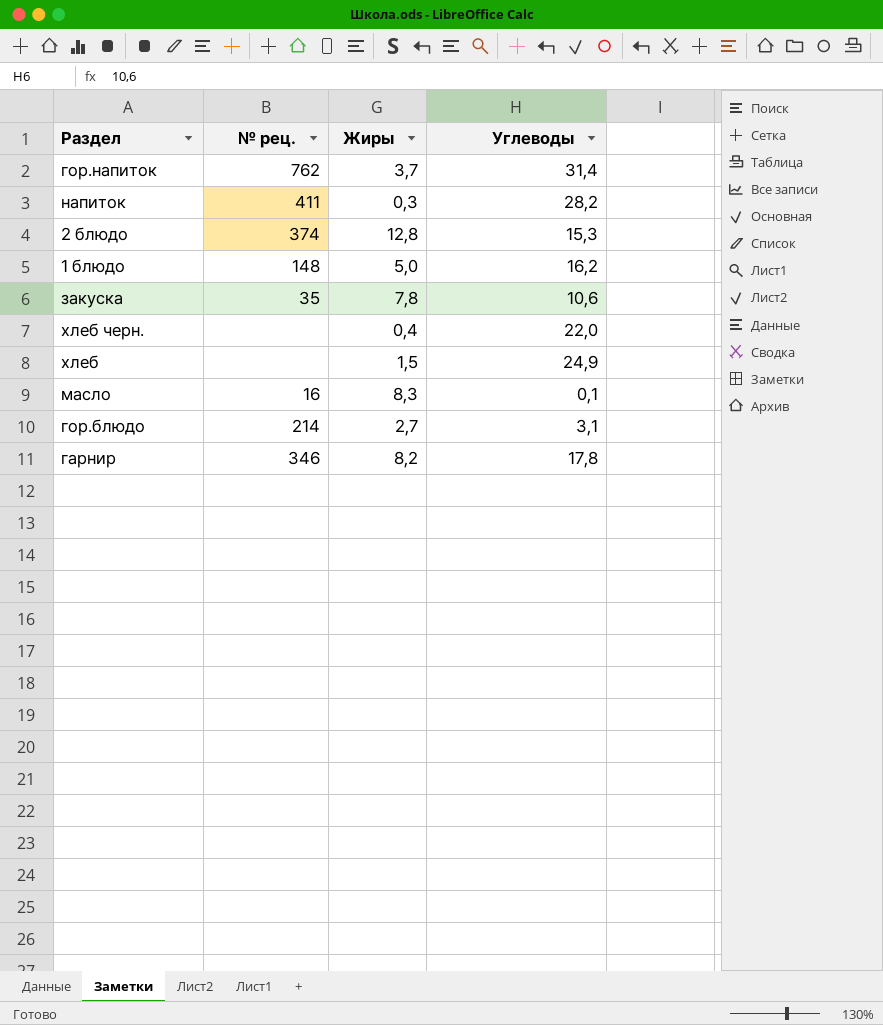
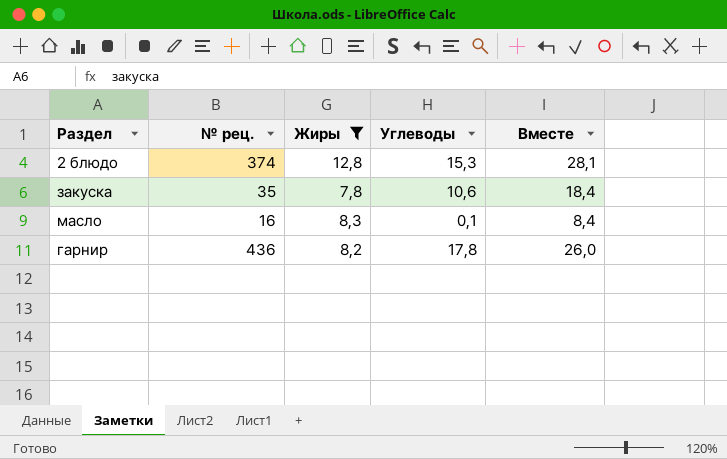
filter: none -> Жиры >= 7,8
column Вместе | formula: none -> [Жиры] + [Углеводы]
гарнир | № рец.: 346 -> 436

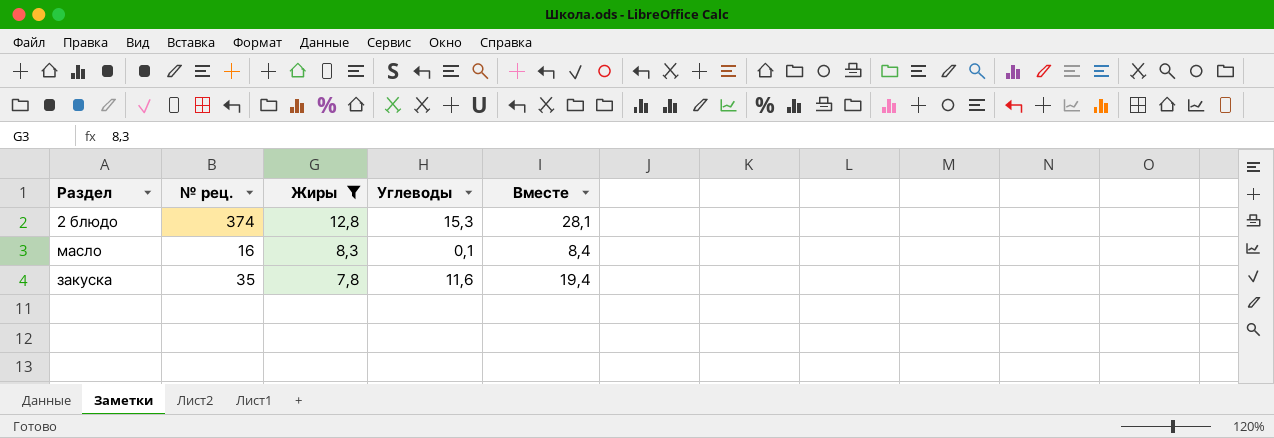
row order: none -> Жиры descending
row гарнир: 436 | 8,2 | 17,8 | 26,0 -> none
закуска | Углеводы: 10,6 -> 11,6
закуска | Вместе: 18,4 -> 19,4

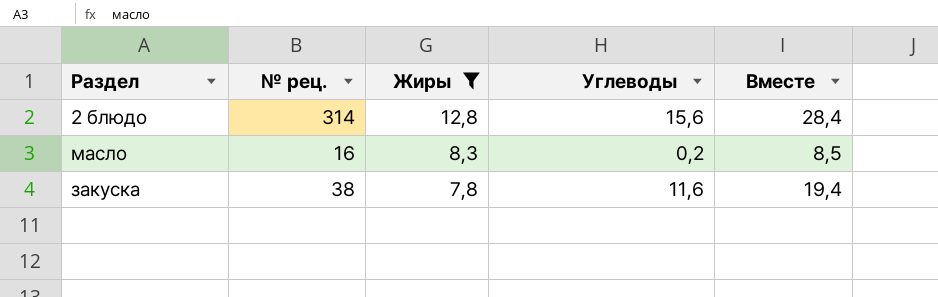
2 блюдо | № рец.: 374 -> 314
2 блюдо | Углеводы: 15,3 -> 15,6
2 блюдо | Вместе: 28,1 -> 28,4
масло | Углеводы: 0,1 -> 0,2
масло | Вместе: 8,4 -> 8,5
закуска | № рец.: 35 -> 38

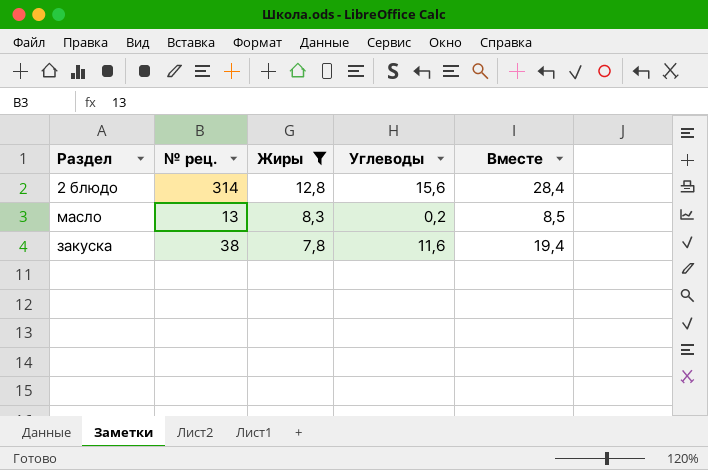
масло | № рец.: 16 -> 13

